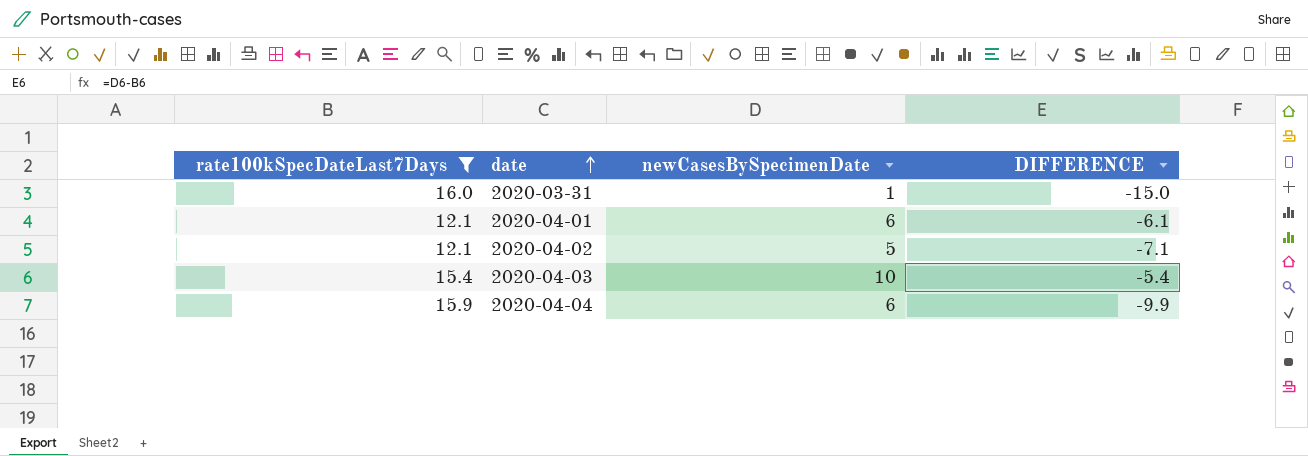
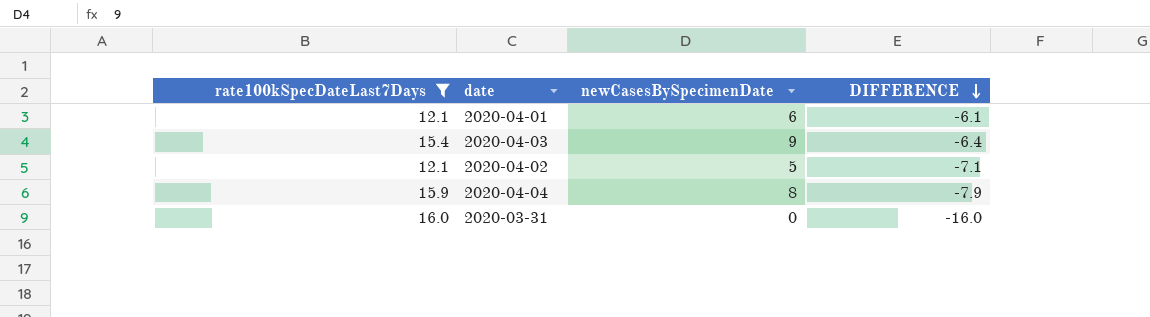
row order: date ascending -> DIFFERENCE descending
2020-04-03 | newCasesBySpecimenDate: 10 -> 9
2020-04-03 | DIFFERENCE: -5.4 -> -6.4
2020-04-04 | newCasesBySpecimenDate: 6 -> 8
2020-04-04 | DIFFERENCE: -9.9 -> -7.9
2020-03-31 | newCasesBySpecimenDate: 1 -> 0
2020-03-31 | DIFFERENCE: -15.0 -> -16.0

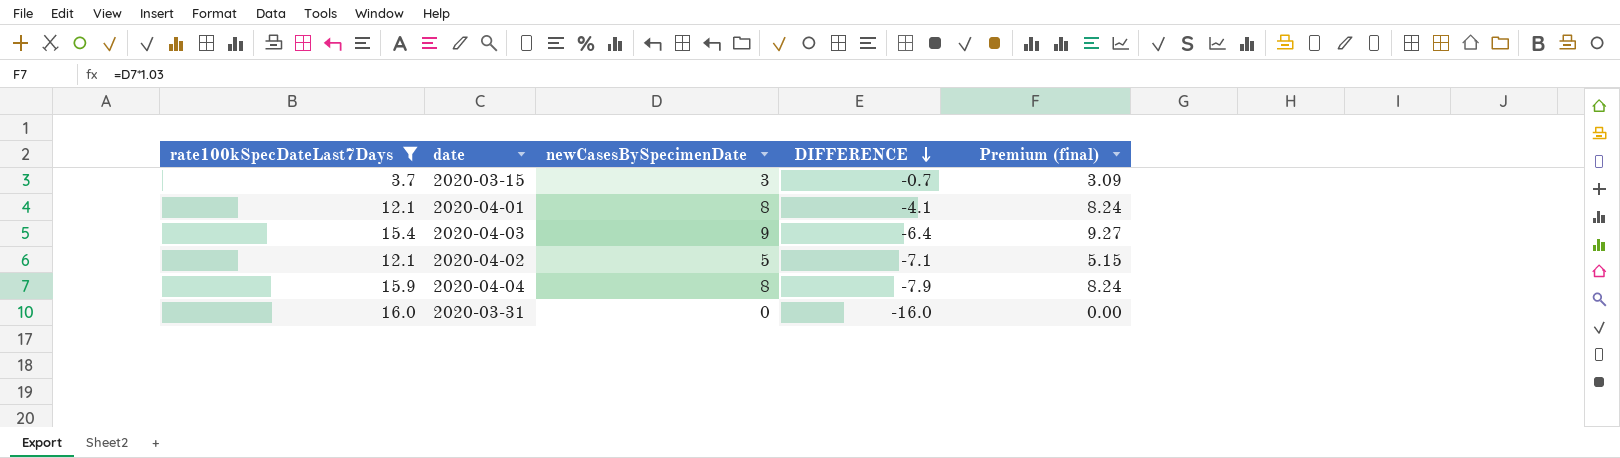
column Premium (final) | formula: none -> [newCasesBySpecimenDate] * 1.03
row 2020-03-15: none -> 3.7 | 3 | -0.7 | 3.09
2020-04-01 | newCasesBySpecimenDate: 6 -> 8
2020-04-01 | DIFFERENCE: -6.1 -> -4.1

